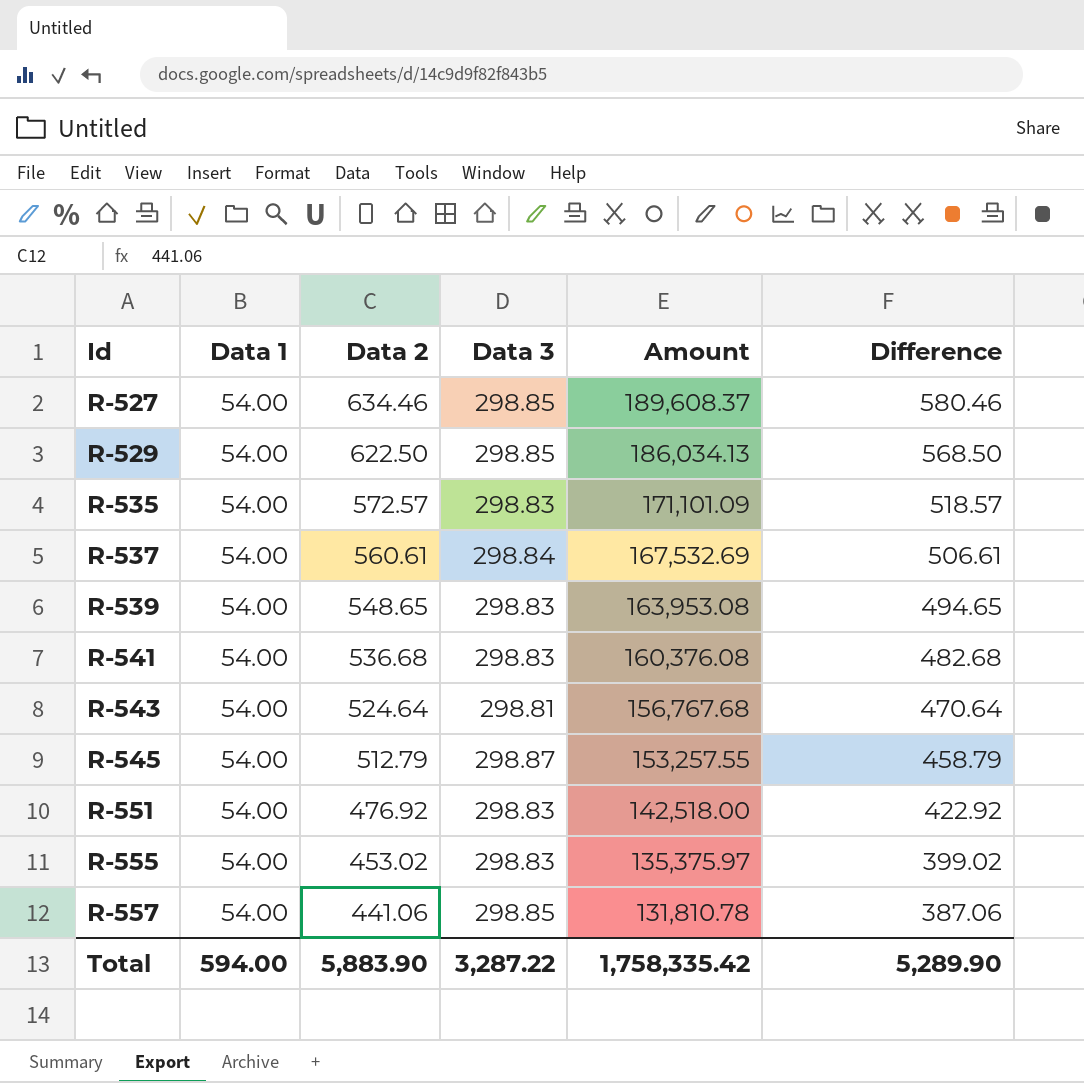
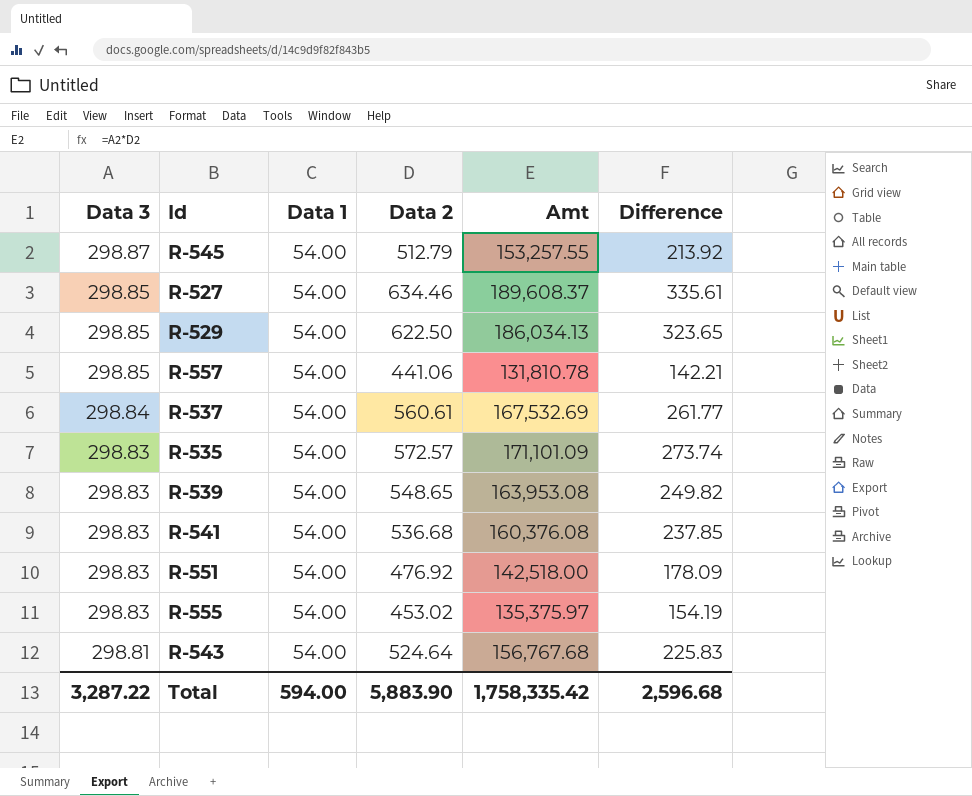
row order: Id ascending -> Data 3 descending
column Data 3 | position: 4 -> 1
column name: Amount -> Amt
column Difference | formula: [Data 2] - [Data 1] -> [Data 2] - [Data 3]
Total | Difference: 5,289.90 -> 2,596.68

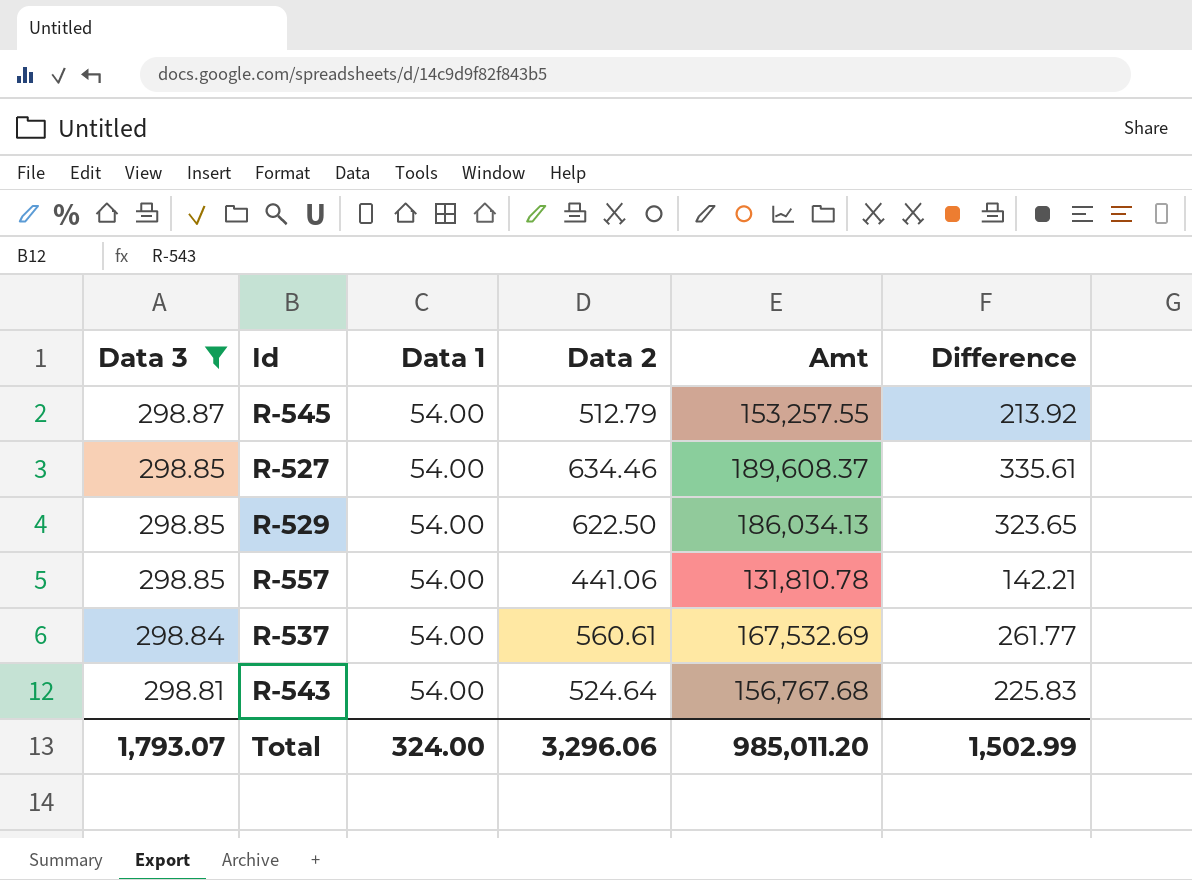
filter: none -> Data 3 != 298.83
Total | Data 3: 3,287.22 -> 1,793.07
Total | Data 1: 594.00 -> 324.00
Total | Data 2: 5,883.90 -> 3,296.06
Total | Amt: 1,758,335.42 -> 985,011.20
Total | Difference: 2,596.68 -> 1,502.99

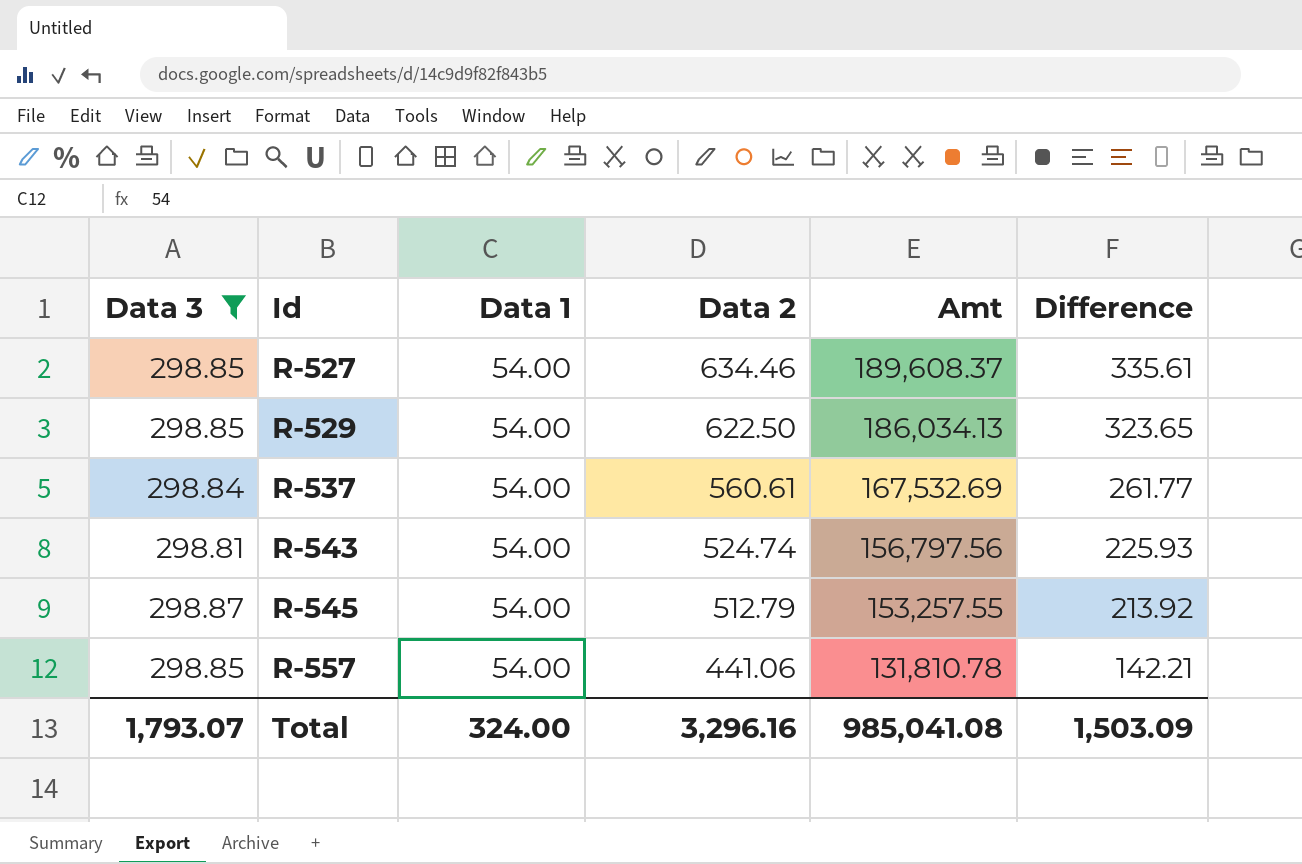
row order: Data 3 descending -> Id ascending
R-543 | Data 2: 524.64 -> 524.74
R-543 | Amt: 156,767.68 -> 156,797.56
R-543 | Difference: 225.83 -> 225.93
Total | Data 2: 3,296.06 -> 3,296.16
Total | Amt: 985,011.20 -> 985,041.08
Total | Difference: 1,502.99 -> 1,503.09

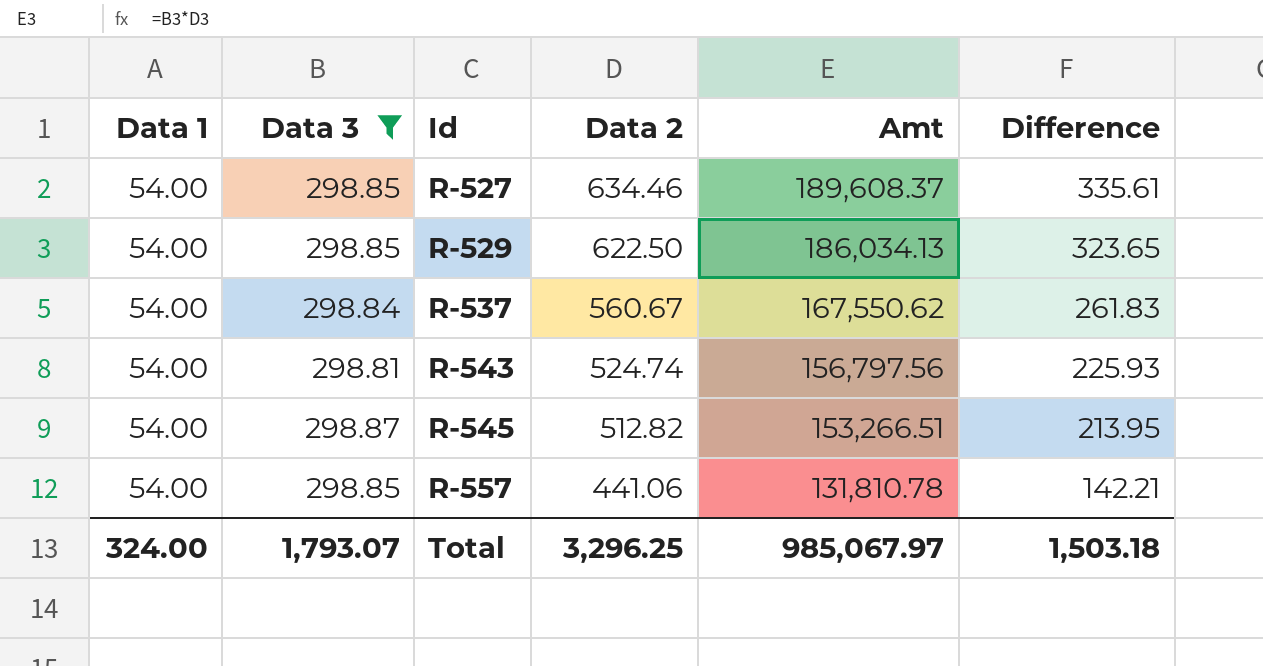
column Data 1 | position: 3 -> 1
R-537 | Data 2: 560.61 -> 560.67
R-537 | Amt: 167,532.69 -> 167,550.62
R-537 | Difference: 261.77 -> 261.83
R-545 | Data 2: 512.79 -> 512.82
R-545 | Amt: 153,257.55 -> 153,266.51
R-545 | Difference: 213.92 -> 213.95
Total | Data 2: 3,296.16 -> 3,296.25
Total | Amt: 985,041.08 -> 985,067.97
Total | Difference: 1,503.09 -> 1,503.18

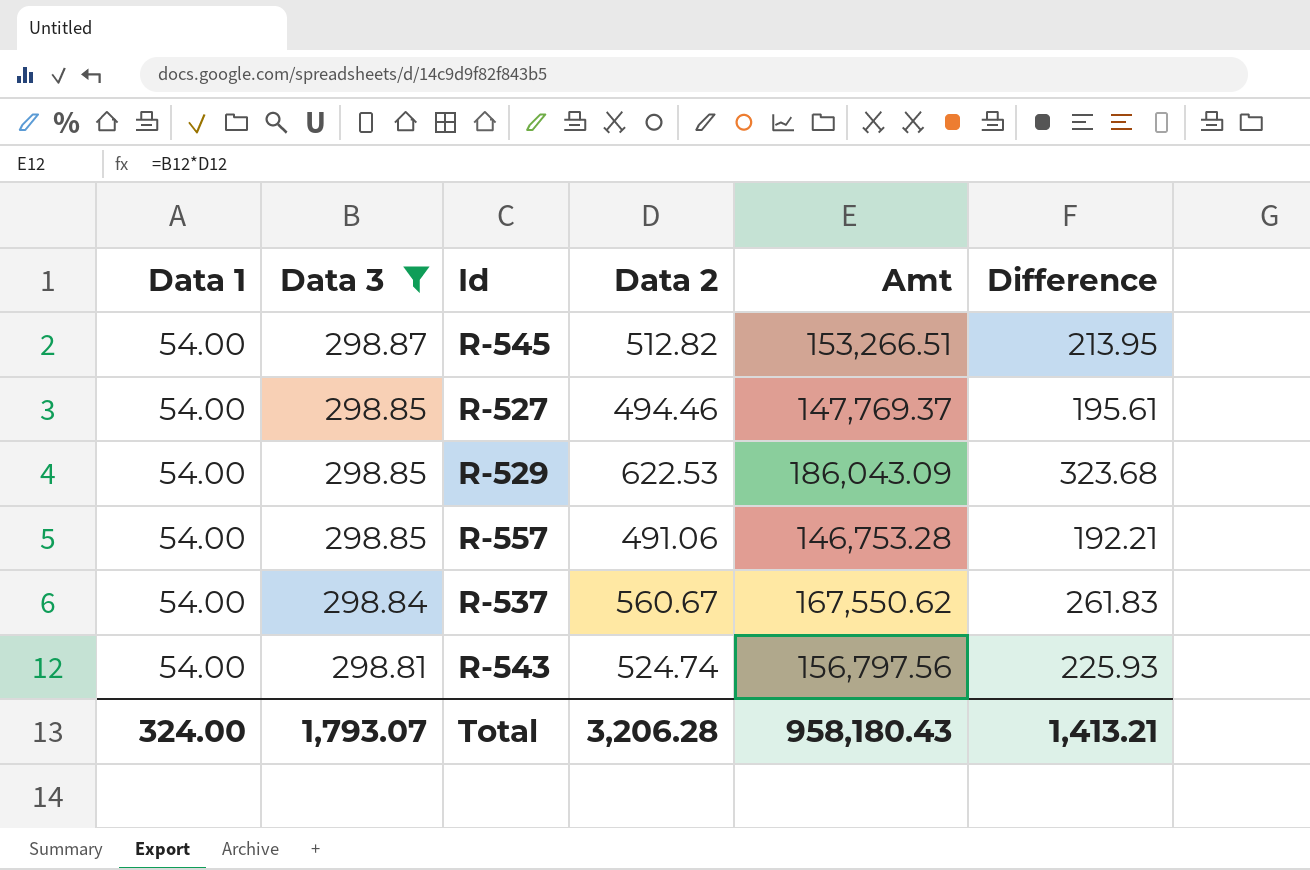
row order: Id ascending -> Data 3 descending
R-527 | Data 2: 634.46 -> 494.46
R-527 | Amt: 189,608.37 -> 147,769.37
R-527 | Difference: 335.61 -> 195.61
R-529 | Data 2: 622.50 -> 622.53
R-529 | Amt: 186,034.13 -> 186,043.09
R-529 | Difference: 323.65 -> 323.68
R-557 | Data 2: 441.06 -> 491.06
R-557 | Amt: 131,810.78 -> 146,753.28
R-557 | Difference: 142.21 -> 192.21
Total | Data 2: 3,296.25 -> 3,206.28
Total | Amt: 985,067.97 -> 958,180.43
Total | Difference: 1,503.18 -> 1,413.21

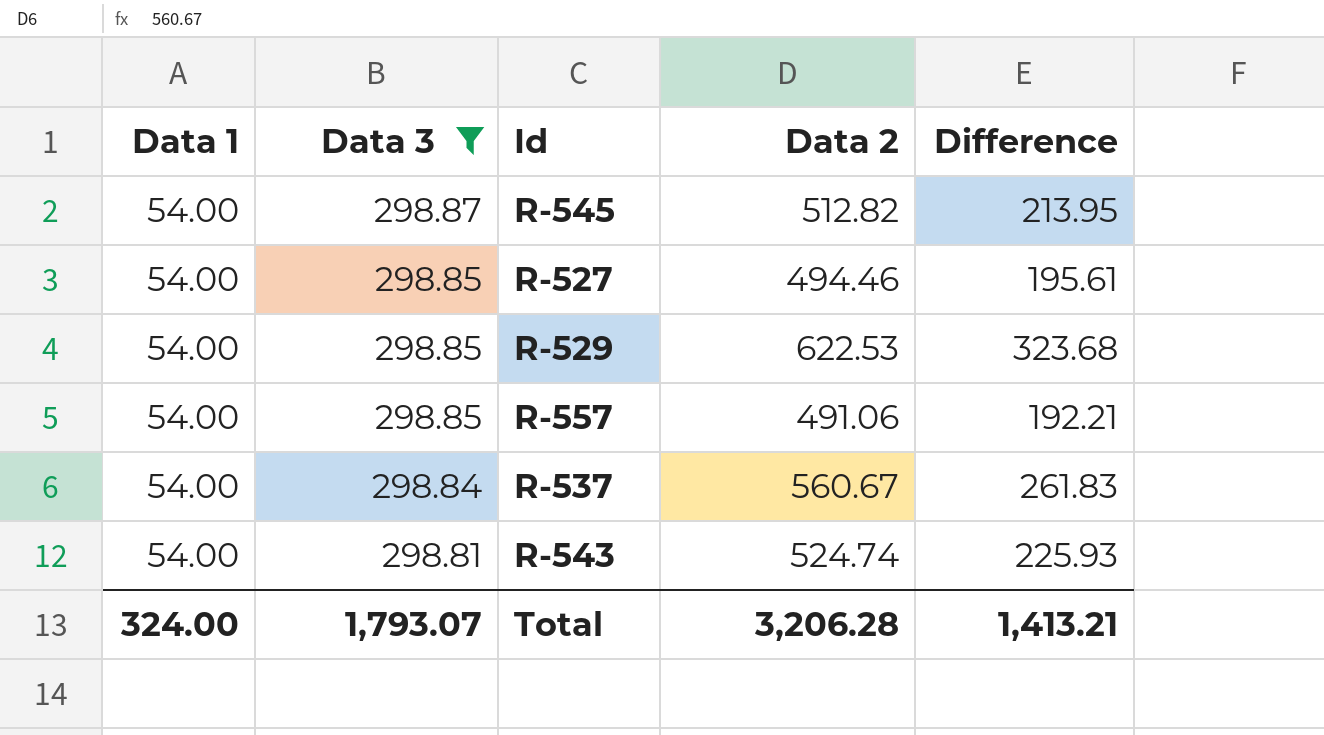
column Amt | formula: [Data 3] * [Data 2] -> none

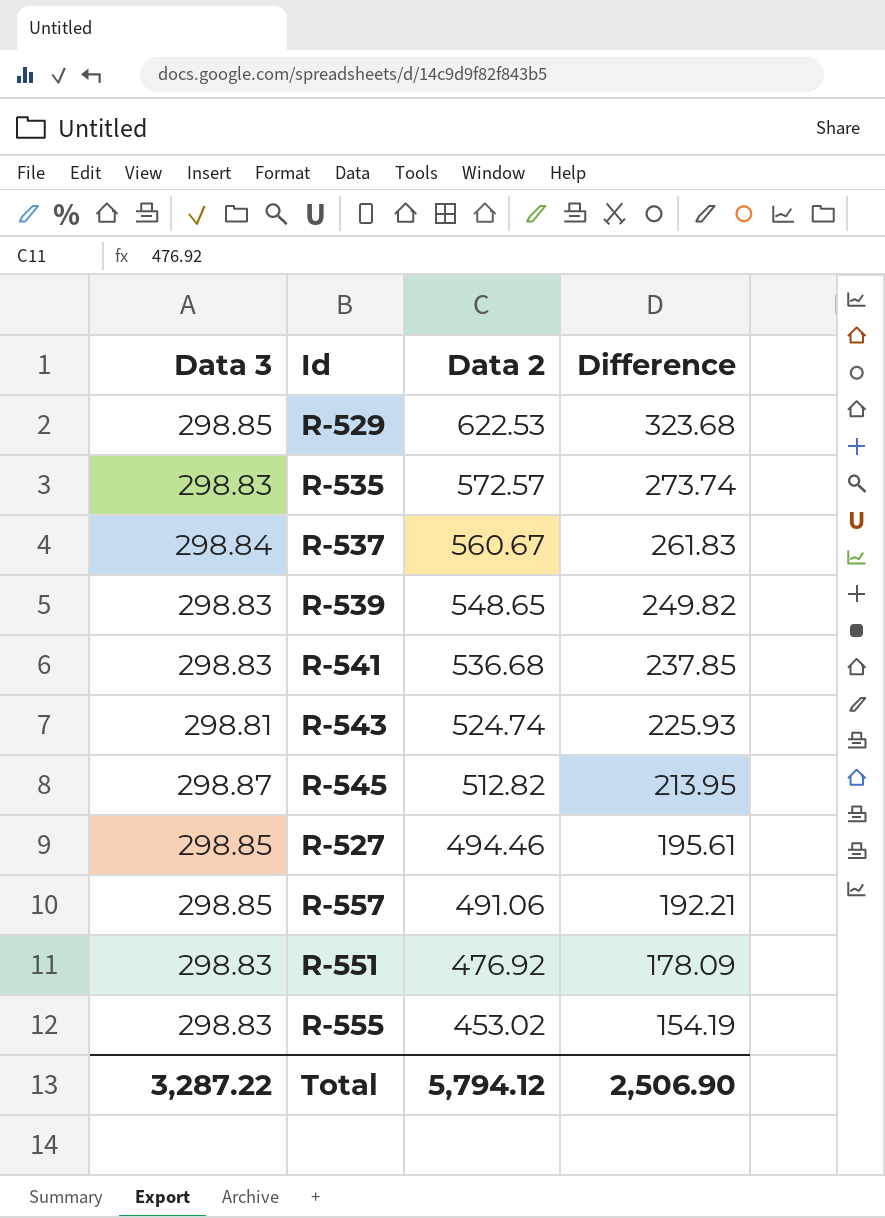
filter: Data 3 != 298.83 -> none
row order: Data 3 descending -> Data 2 descending
column Data 1 | position: 1 -> none
Total | Data 3: 1,793.07 -> 3,287.22
Total | Data 2: 3,206.28 -> 5,794.12
Total | Difference: 1,413.21 -> 2,506.90

